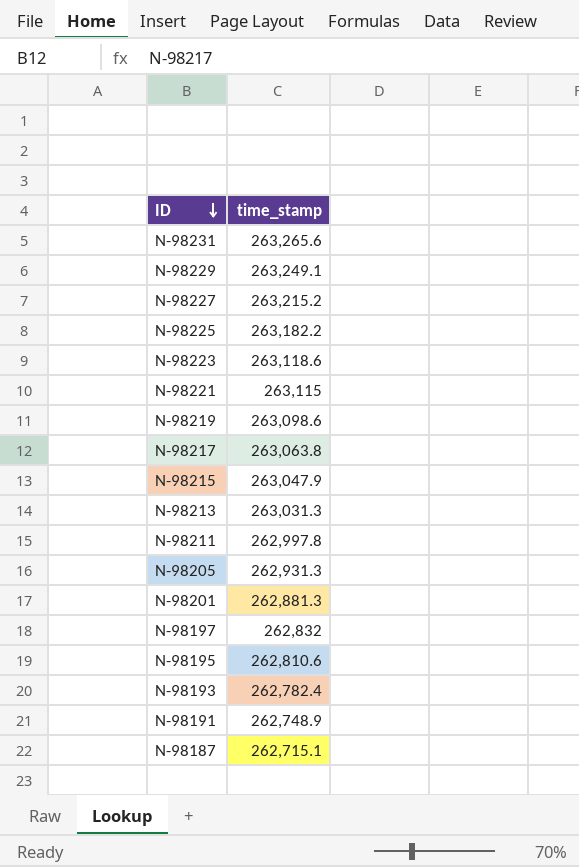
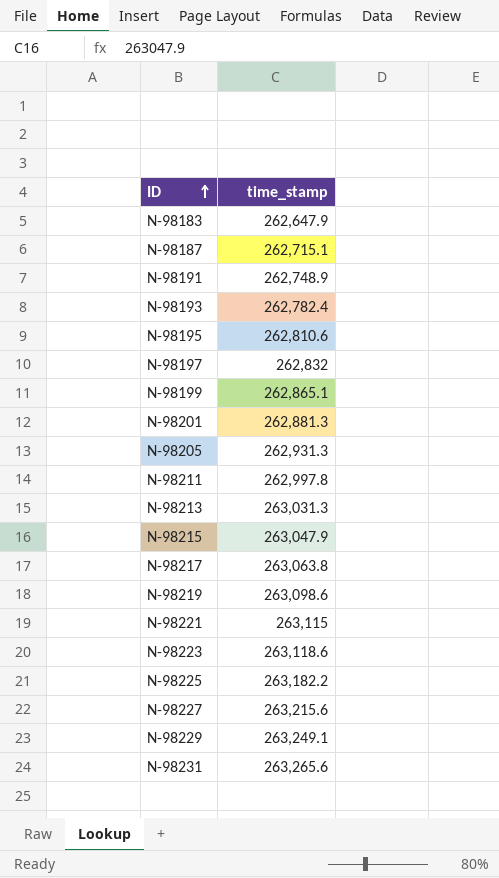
row order: ID descending -> ID ascending
row N-98183: none -> 262,647.9
row N-98199: none -> 262,865.1
N-98227 | time_stamp: 263,215.2 -> 263,215.6

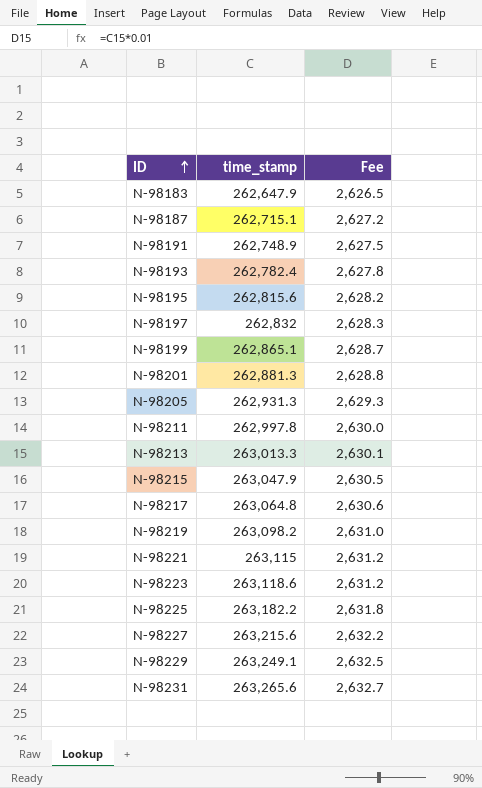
column Fee | formula: none -> [time_stamp] * 0.01
N-98195 | time_stamp: 262,810.6 -> 262,815.6
N-98213 | time_stamp: 263,031.3 -> 263,013.3
N-98217 | time_stamp: 263,063.8 -> 263,064.8
N-98219 | time_stamp: 263,098.6 -> 263,098.2

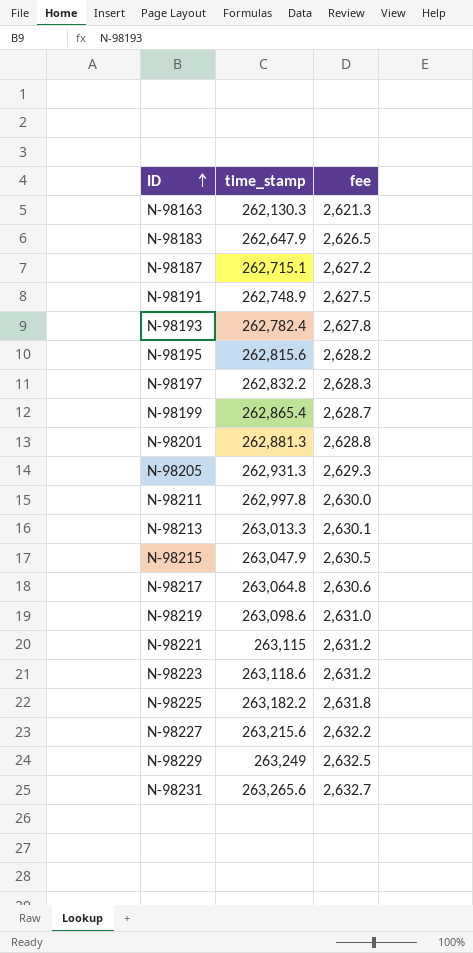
column name: Fee -> fee
row N-98163: none -> 262,130.3 | 2,621.3
N-98197 | time_stamp: 262,832 -> 262,832.2
N-98199 | time_stamp: 262,865.1 -> 262,865.4
N-98219 | time_stamp: 263,098.2 -> 263,098.6
N-98229 | time_stamp: 263,249.1 -> 263,249

